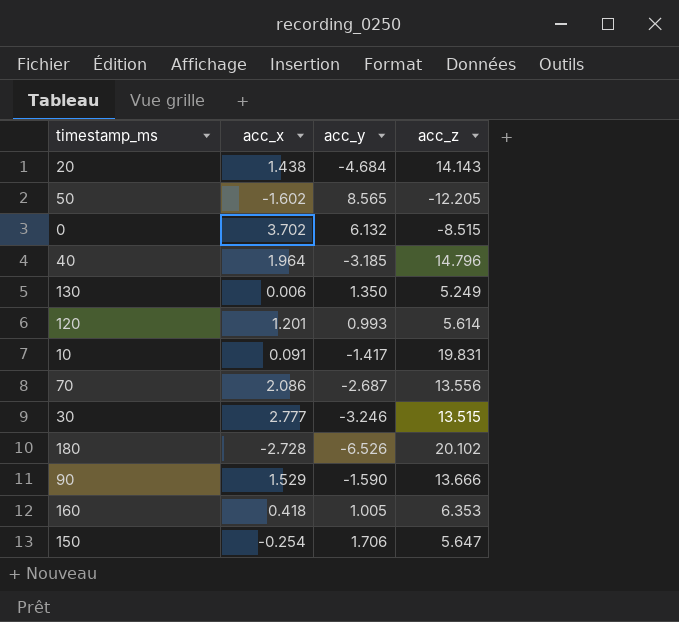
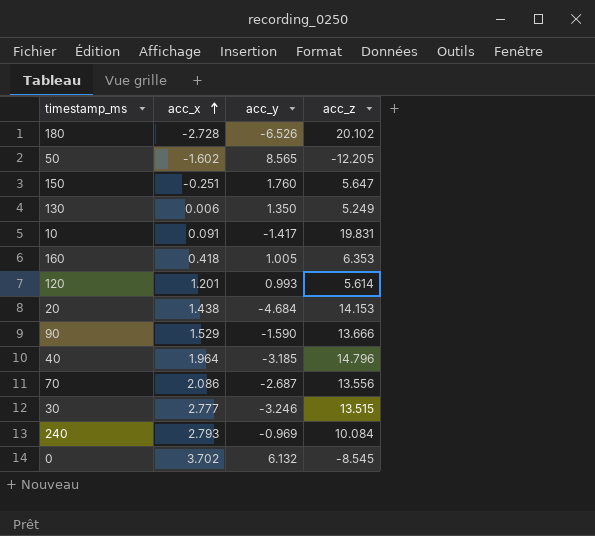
row order: none -> acc_x ascending
150 | acc_x: -0.254 -> -0.251
150 | acc_y: 1.706 -> 1.760
20 | acc_z: 14.143 -> 14.153
row 240: none -> 2.793 | -0.969 | 10.084
0 | acc_z: -8.515 -> -8.545

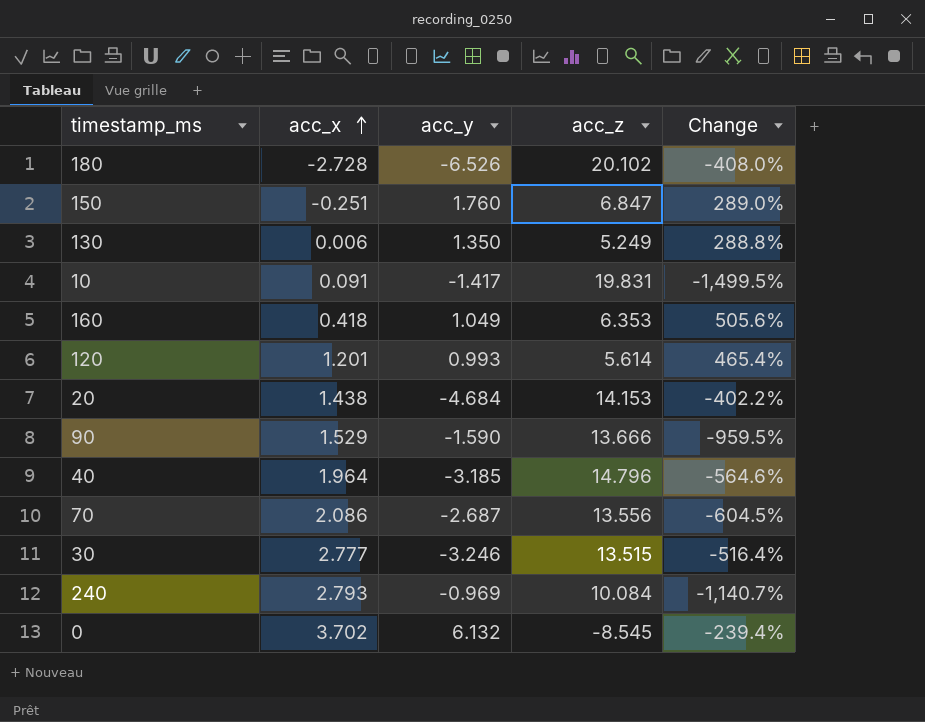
column Change | formula: none -> ([acc_z] - [acc_y]) / [acc_y]
row 50: -1.602 | 8.565 | -12.205 -> none
150 | acc_z: 5.647 -> 6.847
160 | acc_y: 1.005 -> 1.049

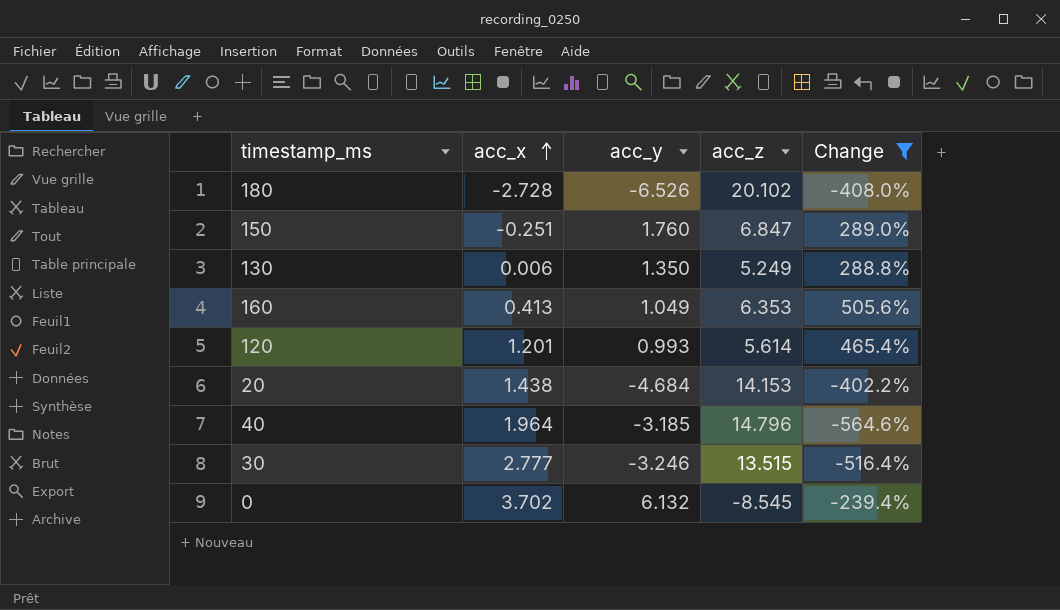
filter: none -> Change >= -564.6%
160 | acc_x: 0.418 -> 0.413

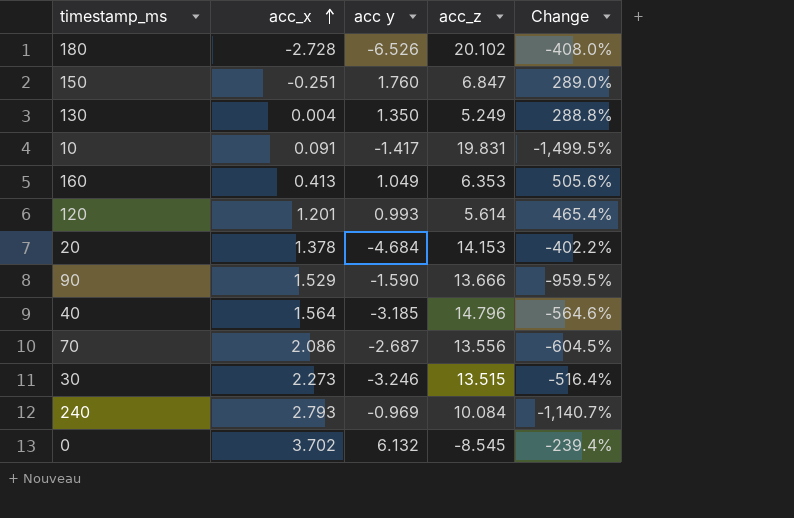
filter: Change >= -564.6% -> none
column name: acc_y -> acc y
130 | acc_x: 0.006 -> 0.004
20 | acc_x: 1.438 -> 1.378
40 | acc_x: 1.964 -> 1.564
30 | acc_x: 2.777 -> 2.273

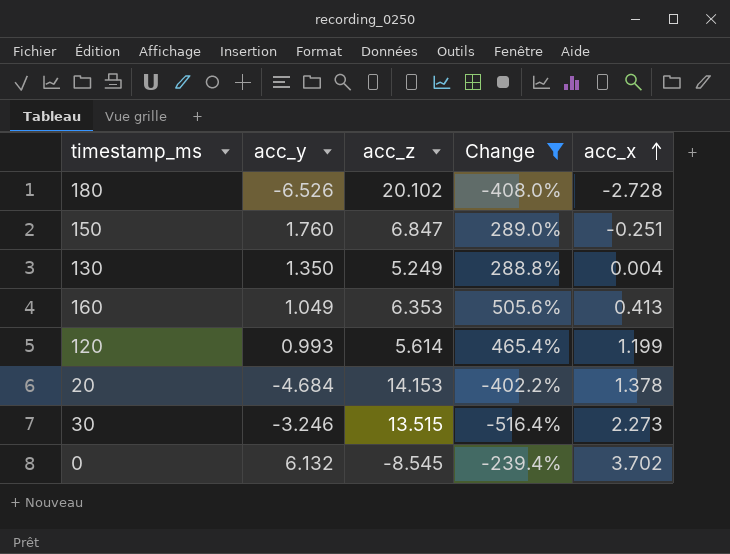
filter: none -> Change >= -516.4%
column name: acc y -> acc_y
column acc_x | position: 2 -> 5
120 | acc_x: 1.201 -> 1.199

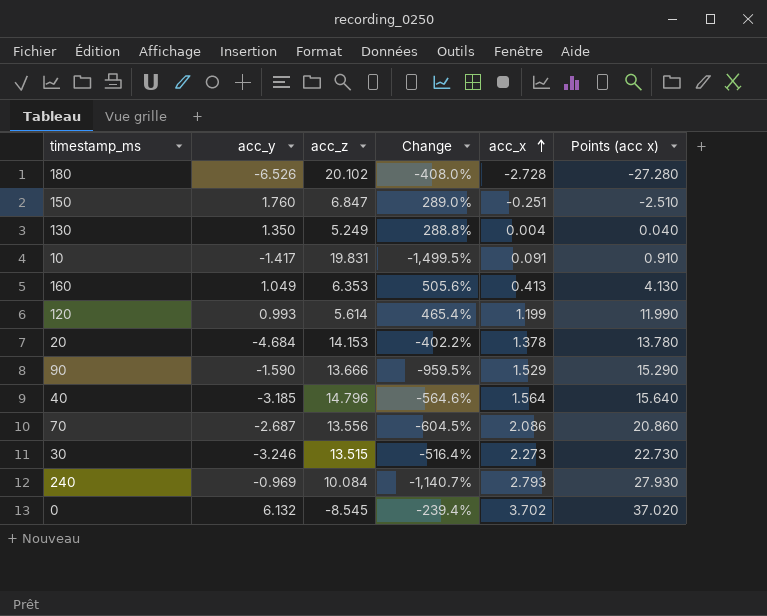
filter: Change >= -516.4% -> none
column Points (acc x) | formula: none -> [acc_x] * 10

